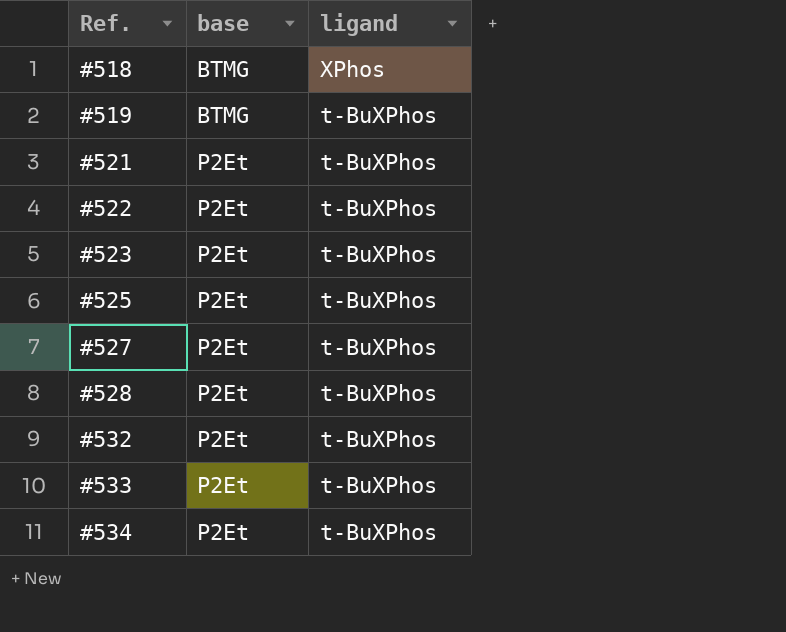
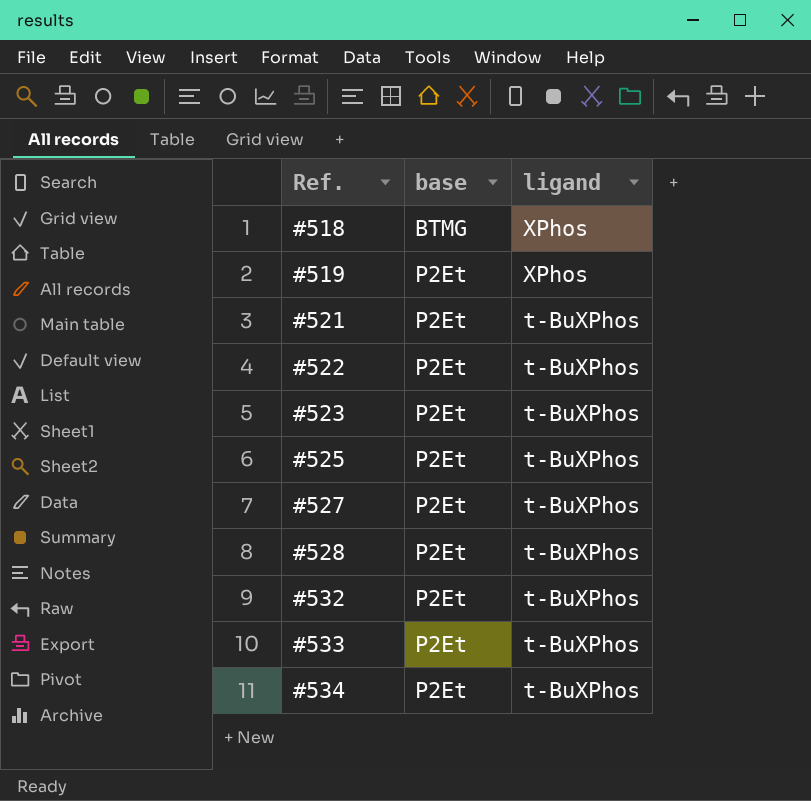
#519 | base: BTMG -> P2Et
#519 | ligand: t-BuXPhos -> XPhos

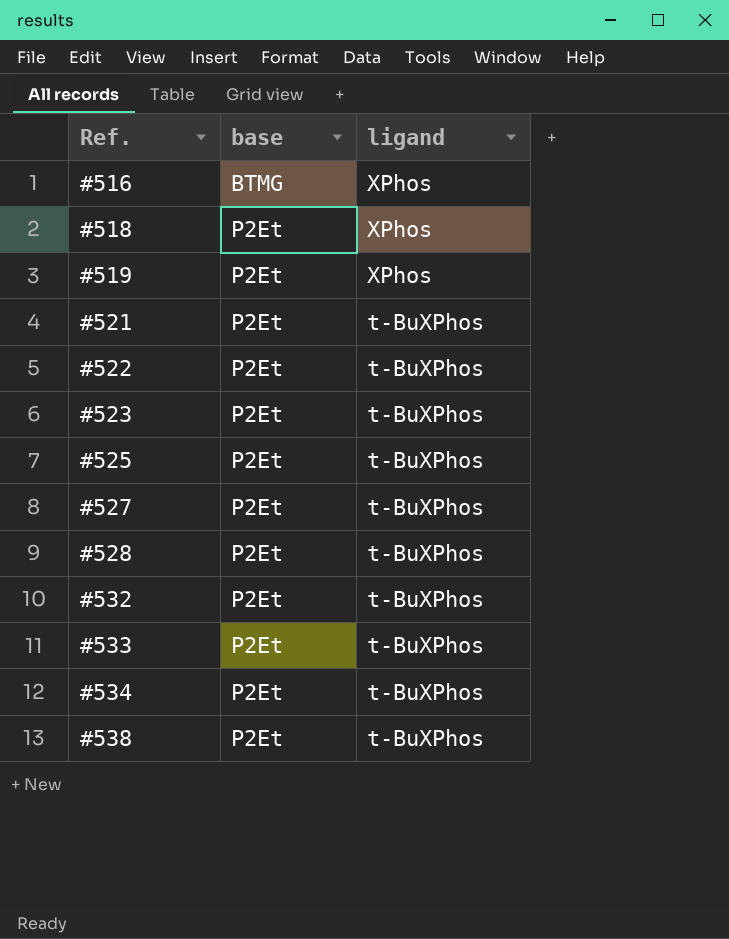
row #516: none -> BTMG | XPhos
#518 | base: BTMG -> P2Et
row #538: none -> P2Et | t-BuXPhos

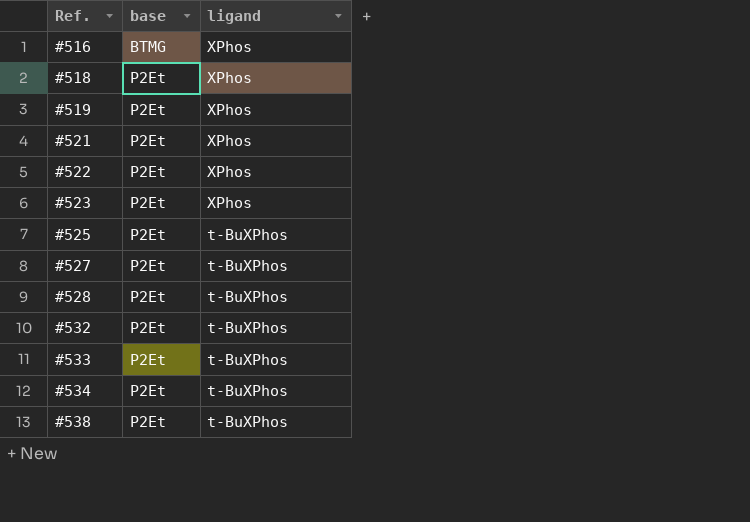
#521 | ligand: t-BuXPhos -> XPhos
#522 | ligand: t-BuXPhos -> XPhos
#523 | ligand: t-BuXPhos -> XPhos

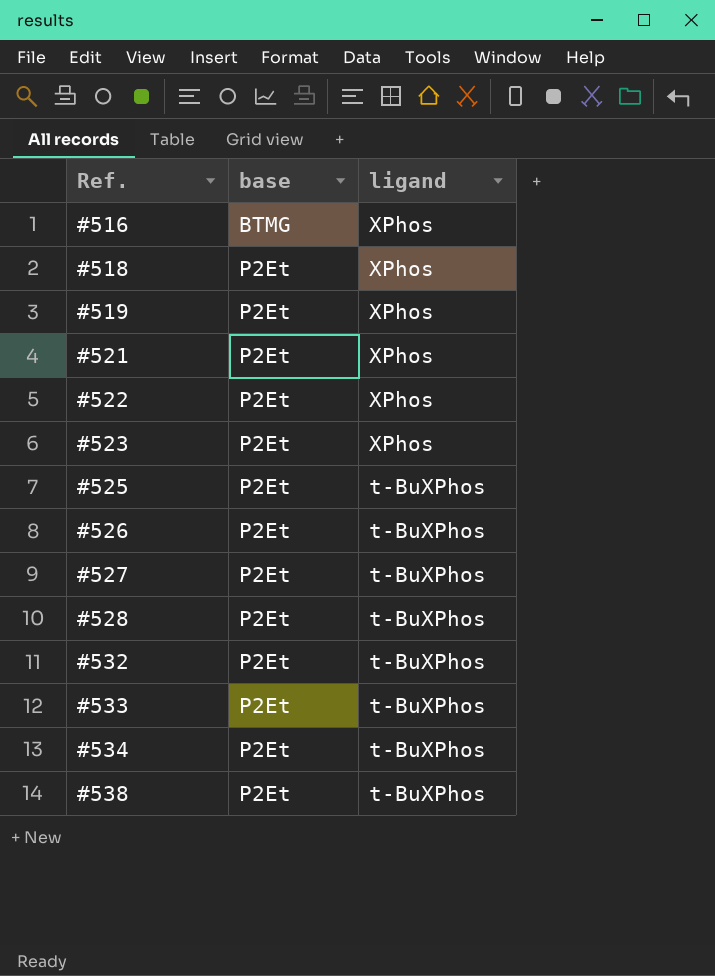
row #526: none -> P2Et | t-BuXPhos

